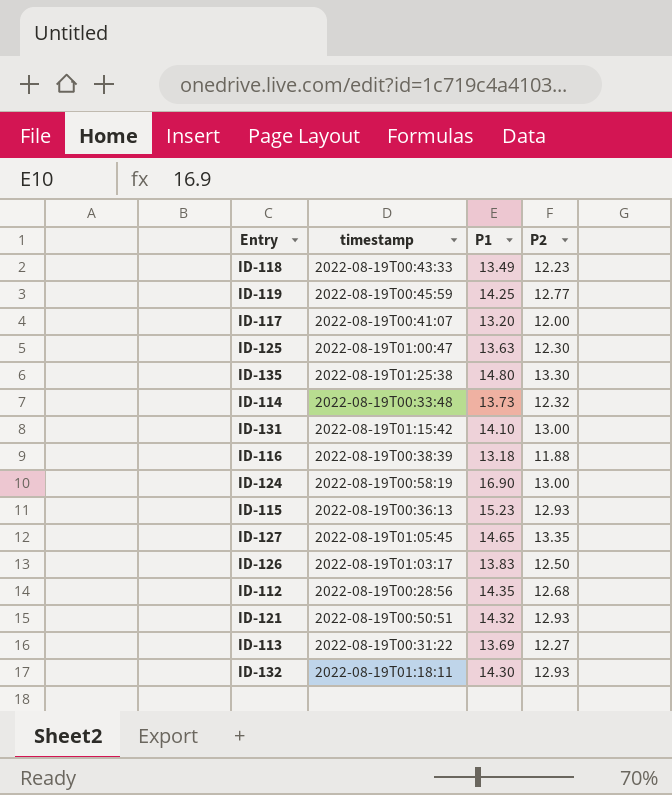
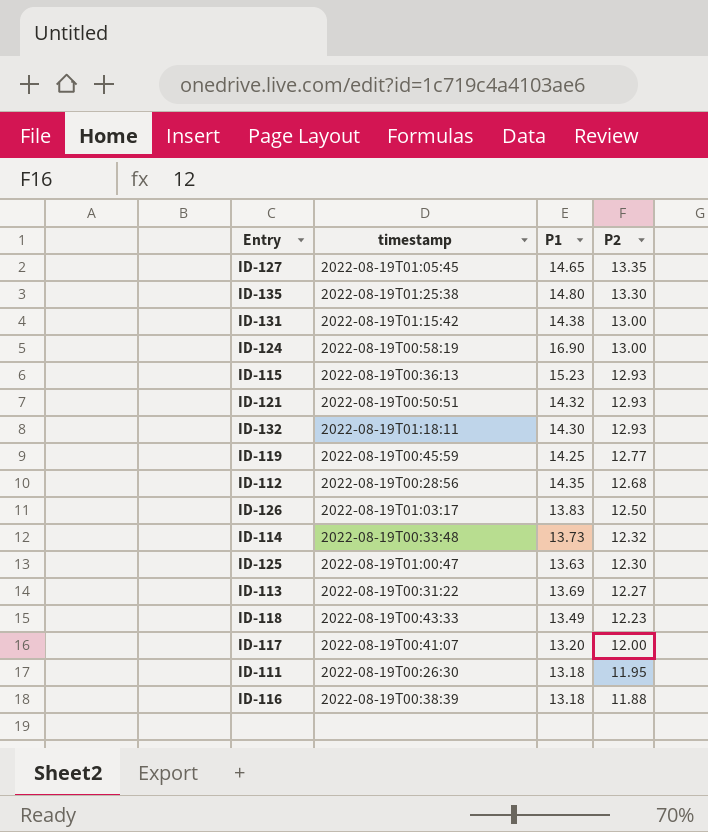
row order: none -> P2 descending
ID-131 | P1: 14.10 -> 14.38
row ID-111: none -> 2022-08-19T00:26:30 | 13.18 | 11.95

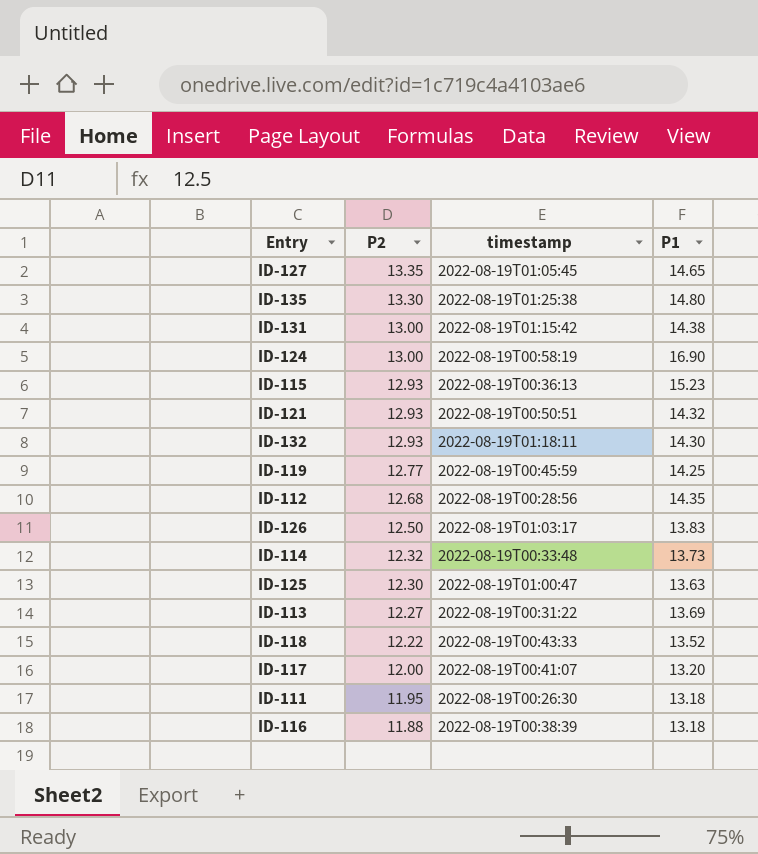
column P2 | position: 4 -> 2
ID-118 | P2: 12.23 -> 12.22
ID-118 | P1: 13.49 -> 13.52

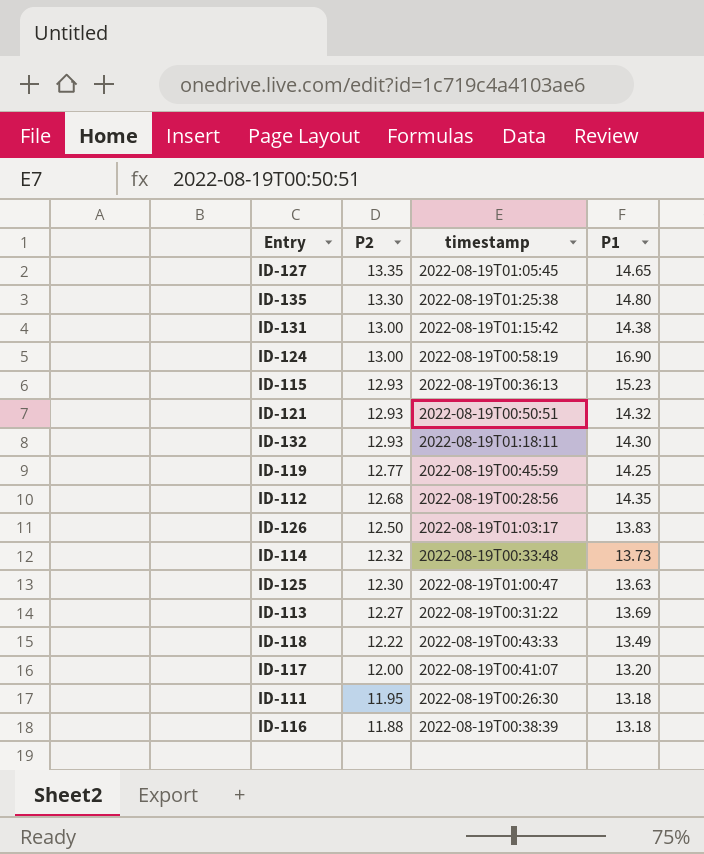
ID-118 | P1: 13.52 -> 13.49

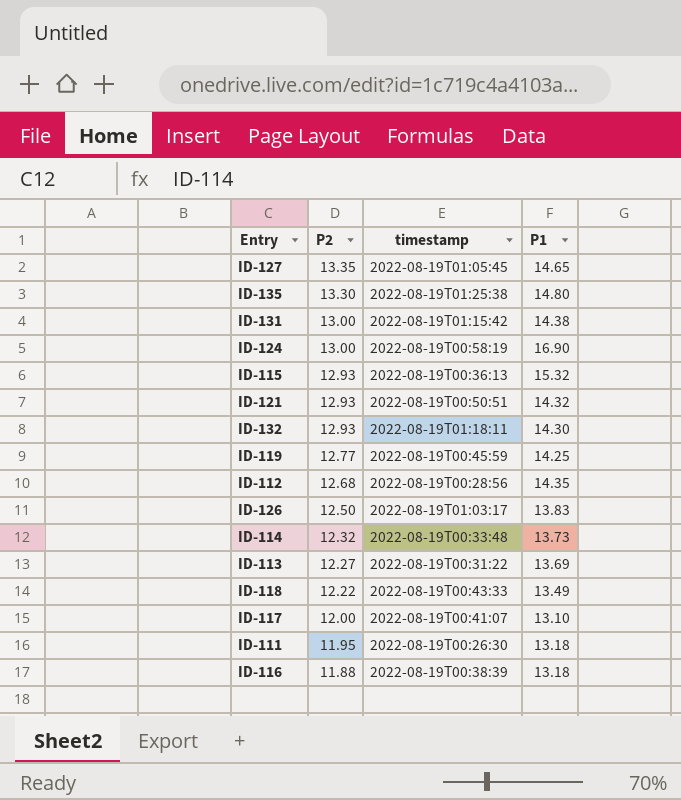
row ID-125: 12.30 | 2022-08-19T01:00:47 | 13.63 -> none
ID-115 | P1: 15.23 -> 15.32
ID-117 | P1: 13.20 -> 13.10

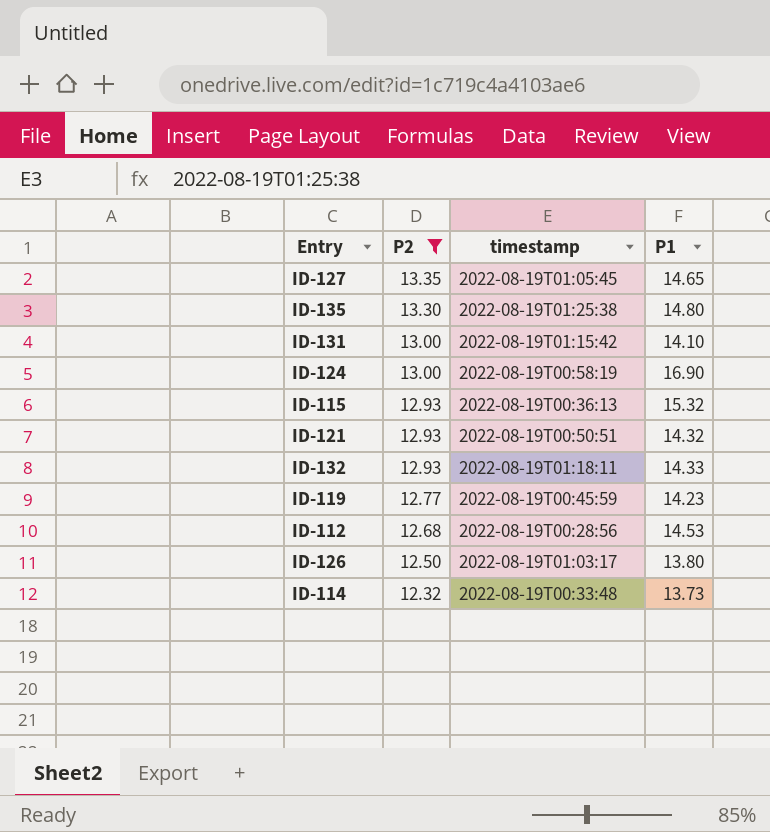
filter: none -> P2 >= 12.32
ID-131 | P1: 14.38 -> 14.10
ID-132 | P1: 14.30 -> 14.33
ID-119 | P1: 14.25 -> 14.23
ID-112 | P1: 14.35 -> 14.53
ID-126 | P1: 13.83 -> 13.80

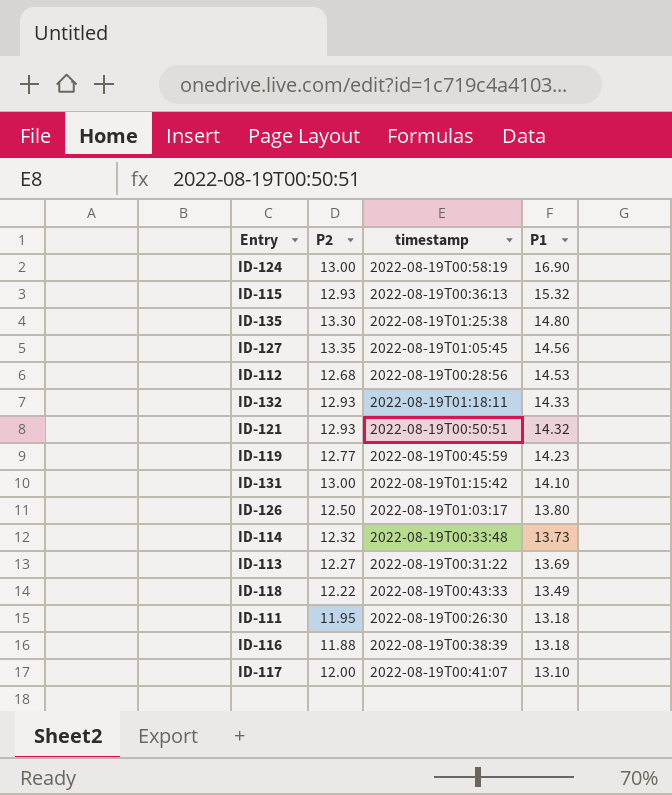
filter: P2 >= 12.32 -> none
row order: P2 descending -> P1 descending
ID-127 | P1: 14.65 -> 14.56

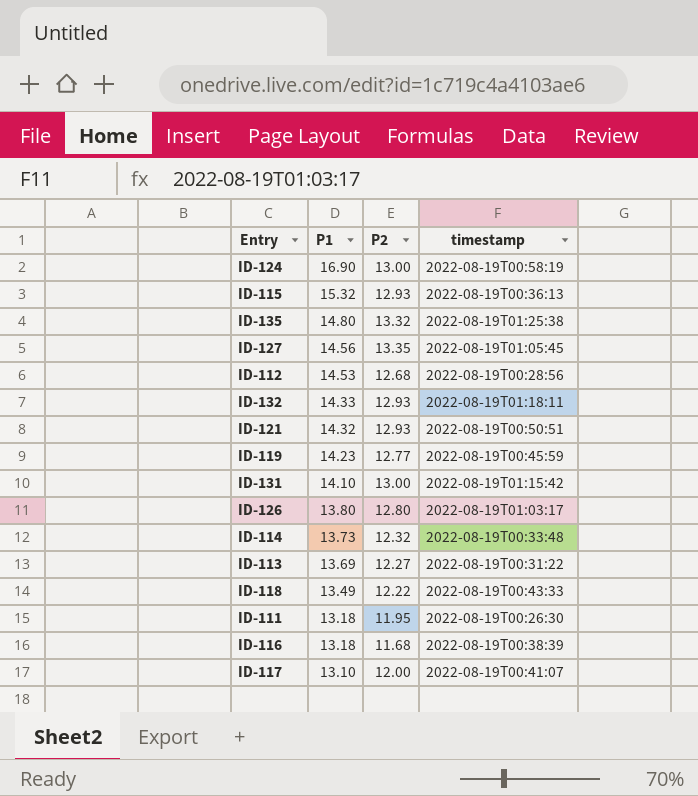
column P1 | position: 4 -> 2
ID-135 | P2: 13.30 -> 13.32
ID-126 | P2: 12.50 -> 12.80
ID-116 | P2: 11.88 -> 11.68

